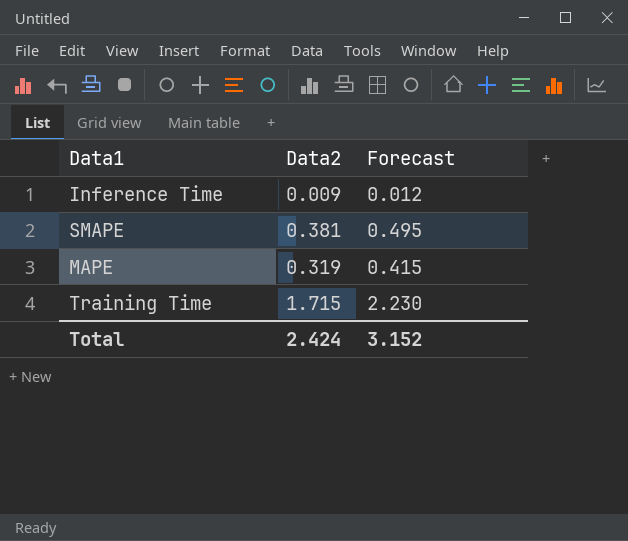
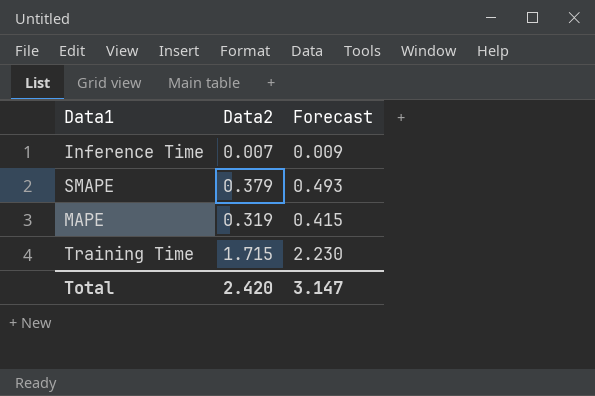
Inference Time | Data2: 0.009 -> 0.007
Inference Time | Forecast: 0.012 -> 0.009
SMAPE | Data2: 0.381 -> 0.379
SMAPE | Forecast: 0.495 -> 0.493
Total | Data2: 2.424 -> 2.420
Total | Forecast: 3.152 -> 3.147

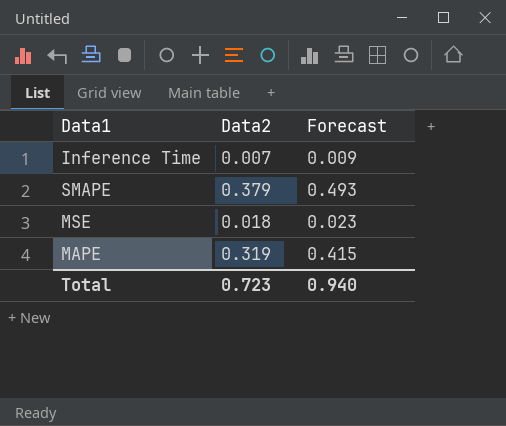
row Training Time: 1.715 | 2.230 -> none
row MSE: none -> 0.018 | 0.023
Total | Data2: 2.420 -> 0.723
Total | Forecast: 3.147 -> 0.940

